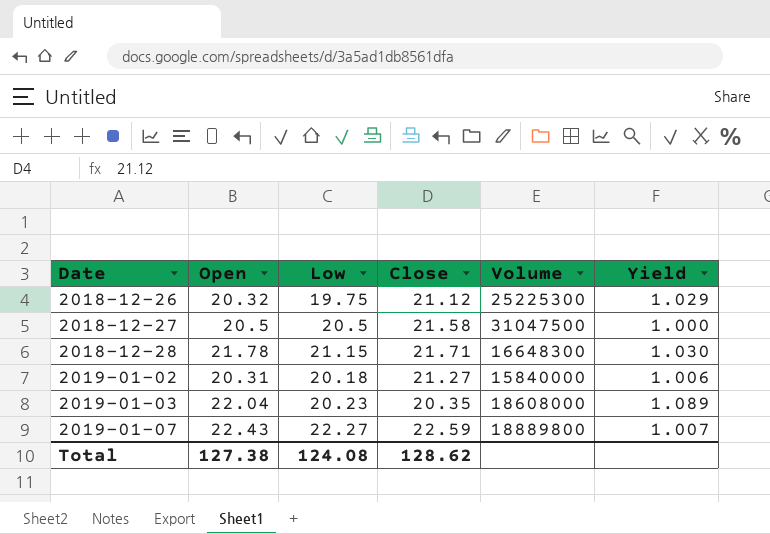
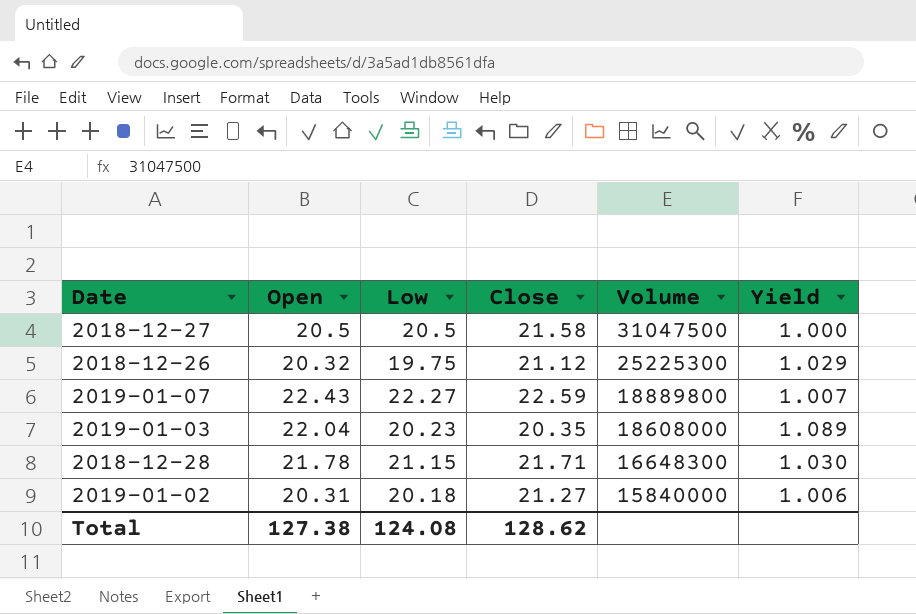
row order: Date ascending -> Volume descending

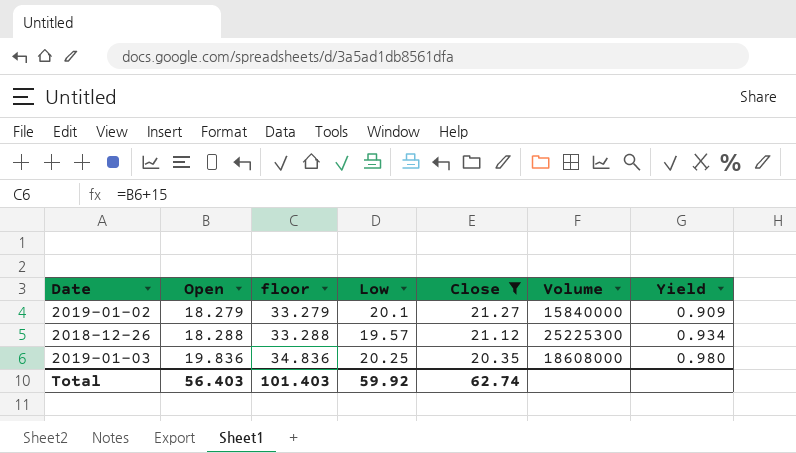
filter: none -> Close <= 21.27
row order: Volume descending -> Open ascending
column floor | formula: none -> [Open] + 15
2019-01-02 | Open: 20.31 -> 18.279
2019-01-02 | Low: 20.18 -> 20.1
2019-01-02 | Yield: 1.006 -> 0.909
2018-12-26 | Open: 20.32 -> 18.288
2018-12-26 | Low: 19.75 -> 19.57
2018-12-26 | Yield: 1.029 -> 0.934
2019-01-03 | Open: 22.04 -> 19.836
2019-01-03 | Low: 20.23 -> 20.25
2019-01-03 | Yield: 1.089 -> 0.980
Total | Open: 127.38 -> 56.403
Total | Low: 124.08 -> 59.92
Total | Close: 128.62 -> 62.74

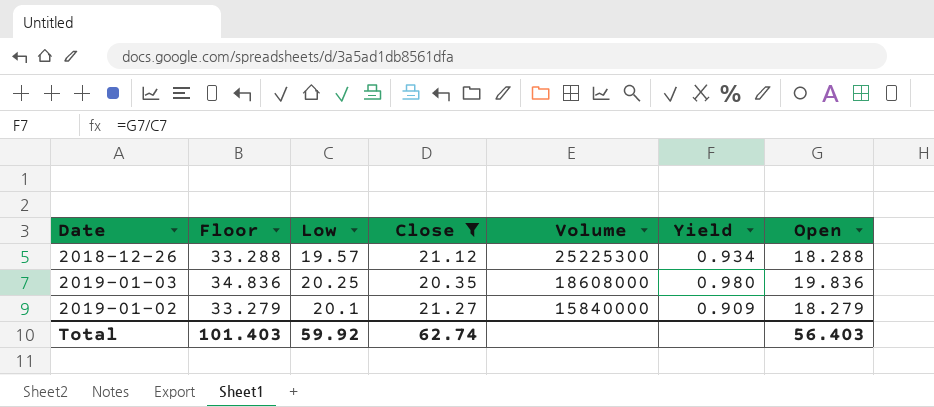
row order: Open ascending -> Volume descending
column name: floor -> Floor
column Open | position: 2 -> 7

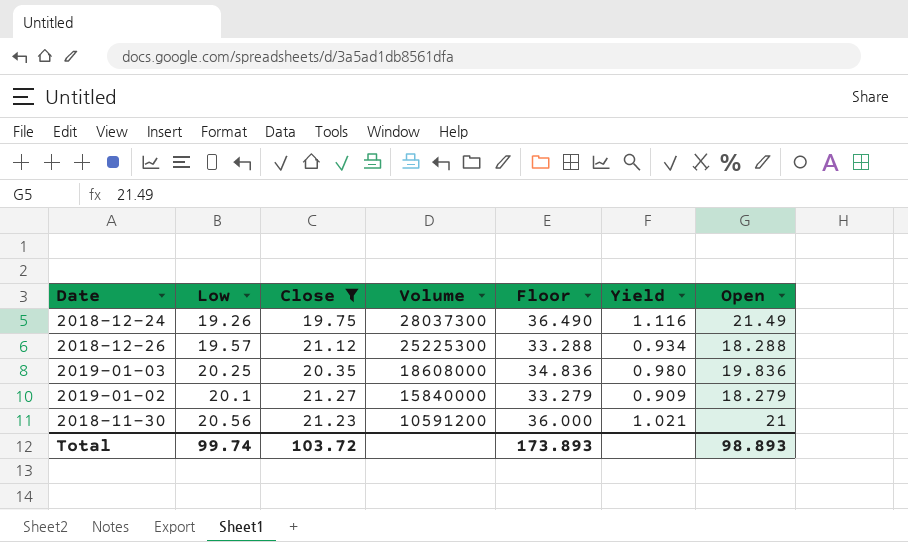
column Floor | position: 2 -> 5
row 2018-12-24: none -> 19.26 | 19.75 | 28037300 | 36.490 | 1.116 | 21.49
row 2018-11-30: none -> 20.56 | 21.23 | 10591200 | 36.000 | 1.021 | 21
Total | Low: 59.92 -> 99.74
Total | Close: 62.74 -> 103.72
Total | Floor: 101.403 -> 173.893
Total | Open: 56.403 -> 98.893

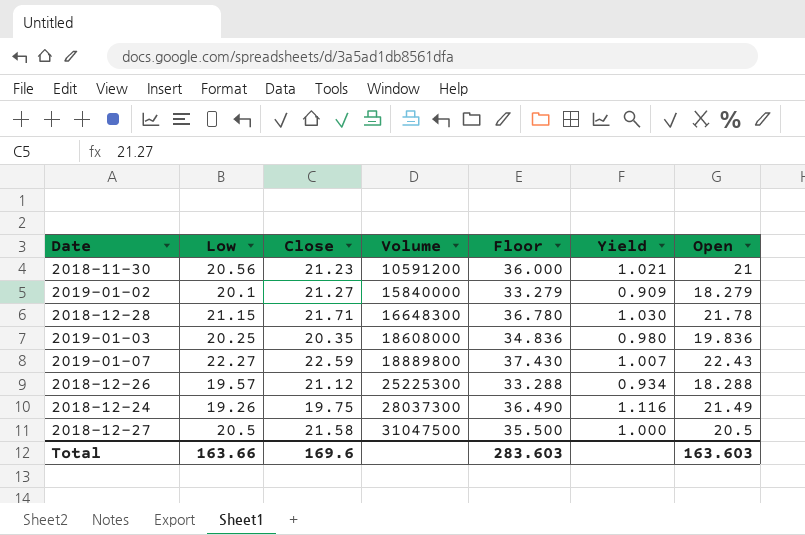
filter: Close <= 21.27 -> none
row order: Volume descending -> Volume ascending
Total | Low: 99.74 -> 163.66
Total | Close: 103.72 -> 169.6
Total | Floor: 173.893 -> 283.603
Total | Open: 98.893 -> 163.603

